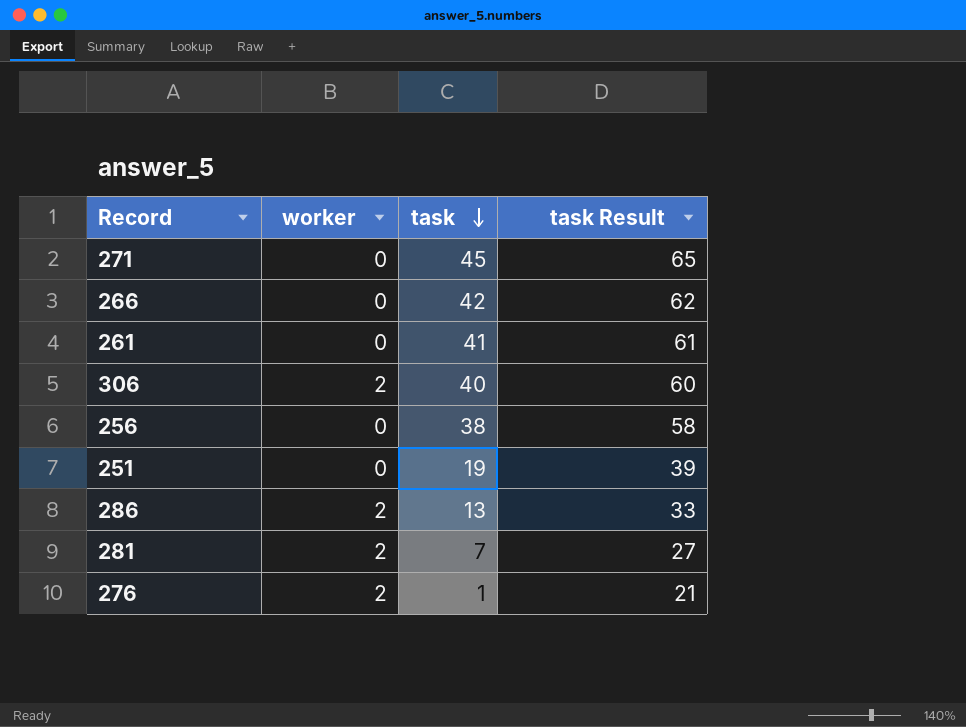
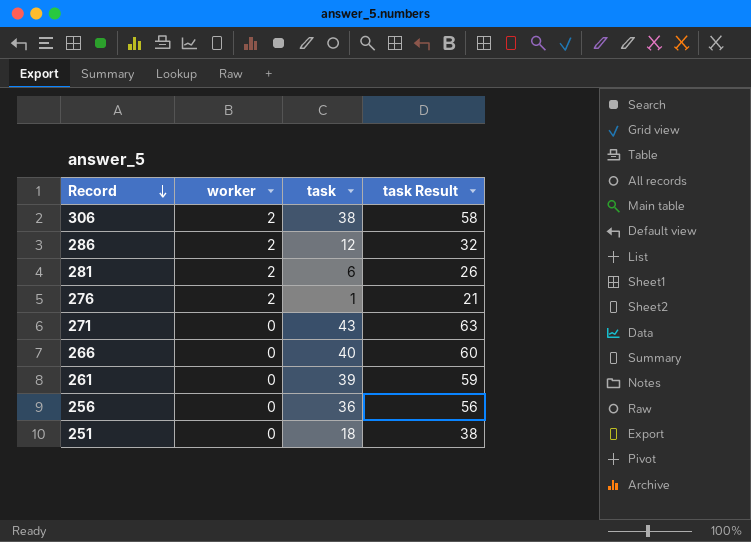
row order: task descending -> Record descending
306 | task: 40 -> 38
306 | task Result: 60 -> 58
286 | task: 13 -> 12
286 | task Result: 33 -> 32
281 | task: 7 -> 6
281 | task Result: 27 -> 26
271 | task: 45 -> 43
271 | task Result: 65 -> 63
266 | task: 42 -> 40
266 | task Result: 62 -> 60
261 | task: 41 -> 39
261 | task Result: 61 -> 59
256 | task: 38 -> 36
256 | task Result: 58 -> 56
251 | task: 19 -> 18
251 | task Result: 39 -> 38

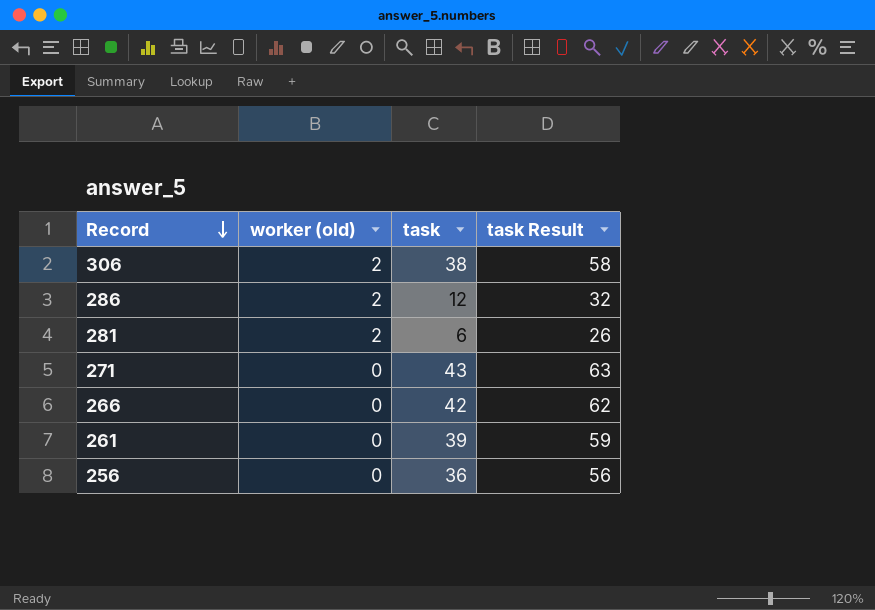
column name: worker -> worker (old)
row 276: 2 | 1 | 21 -> none
row 251: 0 | 18 | 38 -> none
266 | task: 40 -> 42
266 | task Result: 60 -> 62

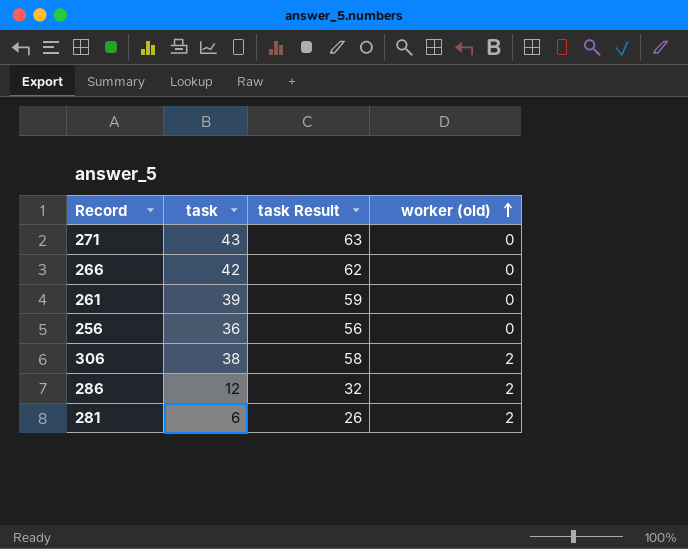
row order: Record descending -> worker (old) ascending
column worker (old) | position: 2 -> 4

